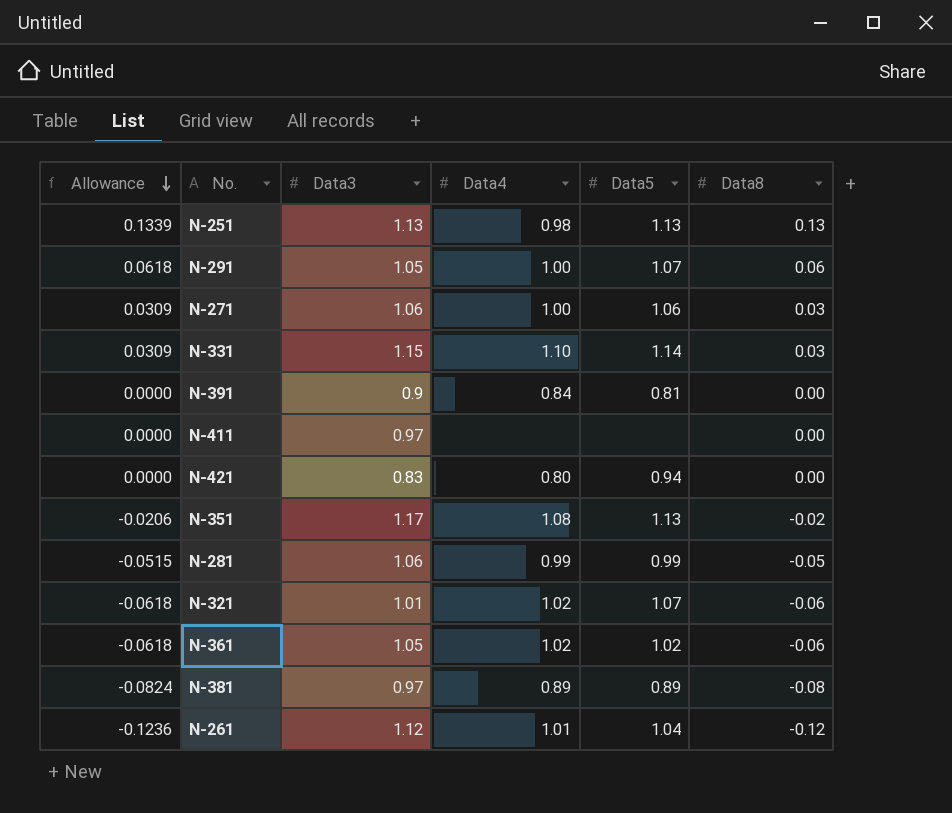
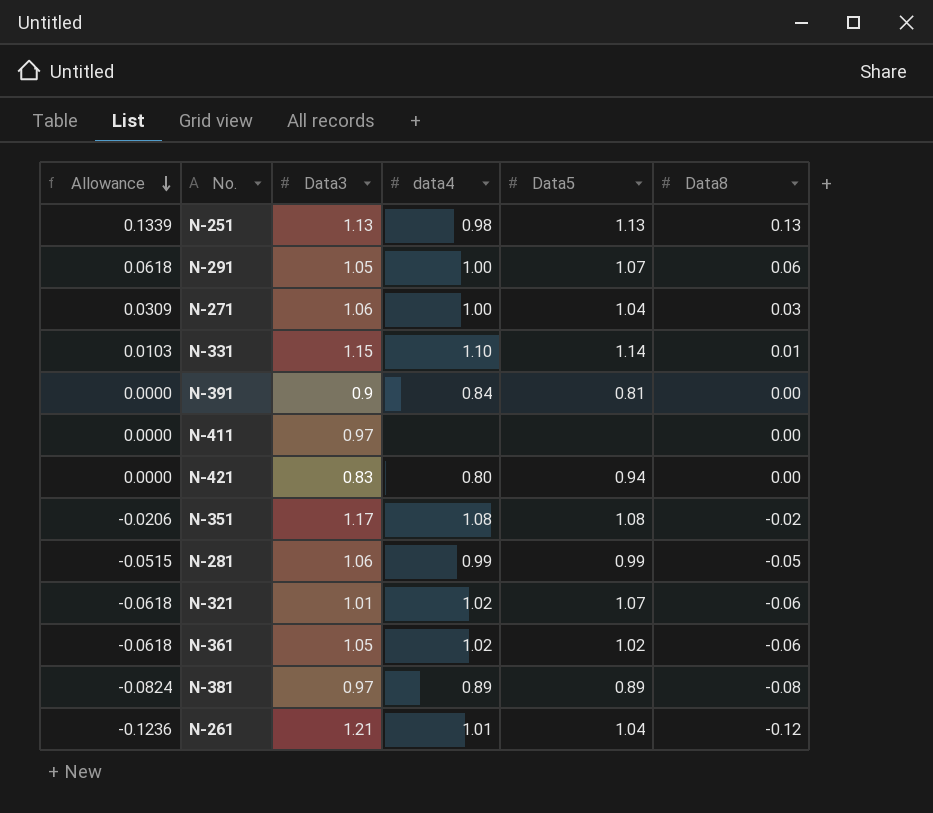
column name: Data4 -> data4
N-271 | Data5: 1.06 -> 1.04
N-331 | Allowance: 0.0309 -> 0.0103
N-331 | Data8: 0.03 -> 0.01
N-351 | Data5: 1.13 -> 1.08
N-261 | Data3: 1.12 -> 1.21

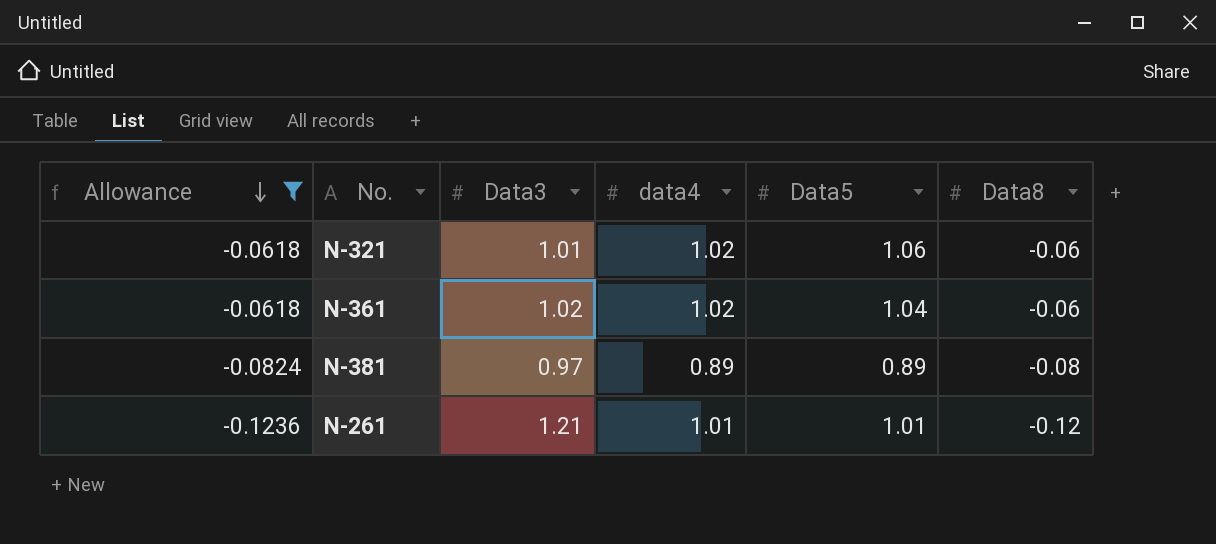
filter: none -> Allowance <= -0.0618
N-321 | Data5: 1.07 -> 1.06
N-361 | Data3: 1.05 -> 1.02
N-361 | Data5: 1.02 -> 1.04
N-261 | Data5: 1.04 -> 1.01

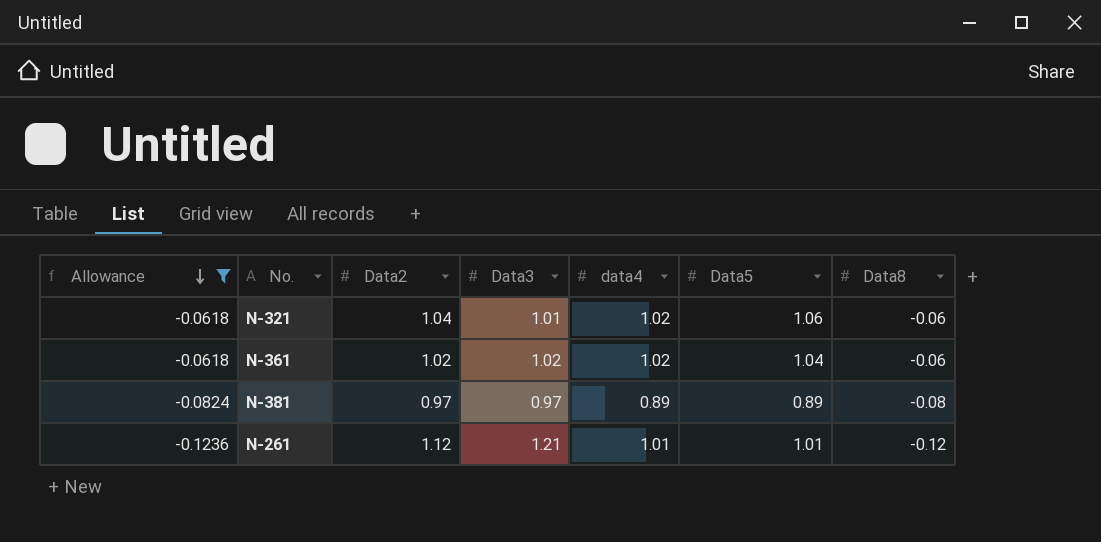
column Data2 | position: none -> 3

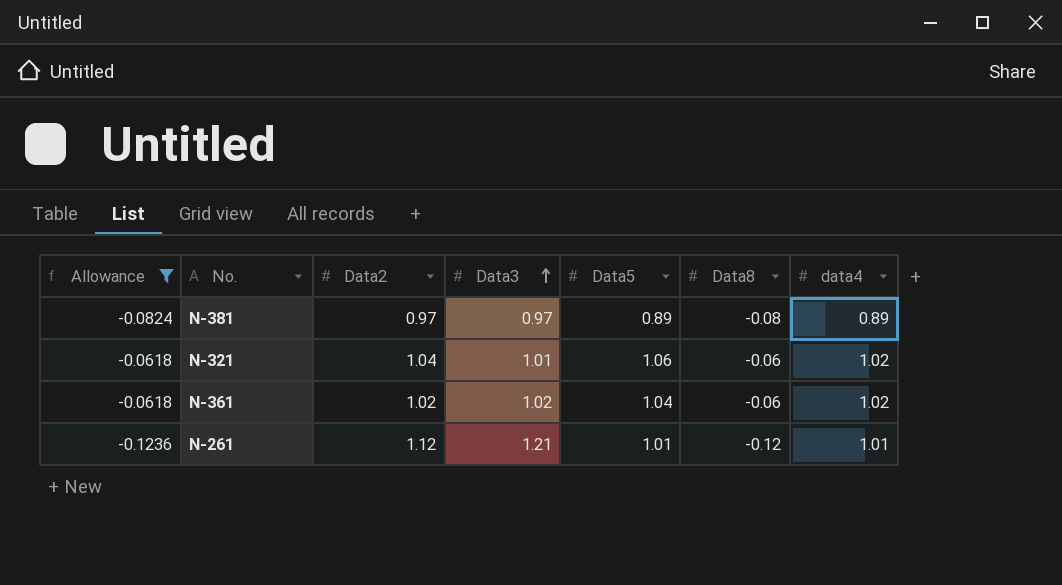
row order: Allowance descending -> Data3 ascending
column data4 | position: 5 -> 7

